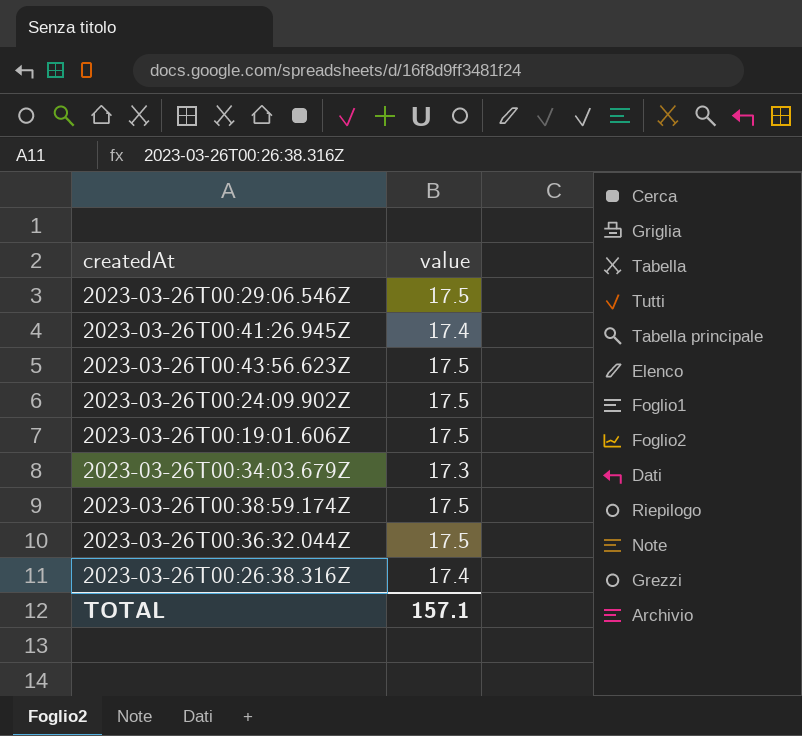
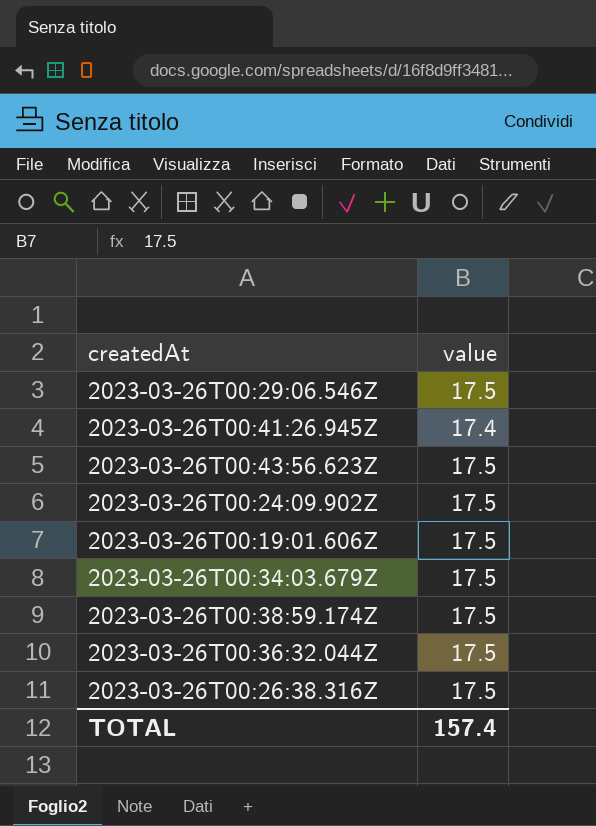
2023-03-26T00:34:03.679Z | value: 17.3 -> 17.5
2023-03-26T00:26:38.316Z | value: 17.4 -> 17.5
TOTAL | value: 157.1 -> 157.4

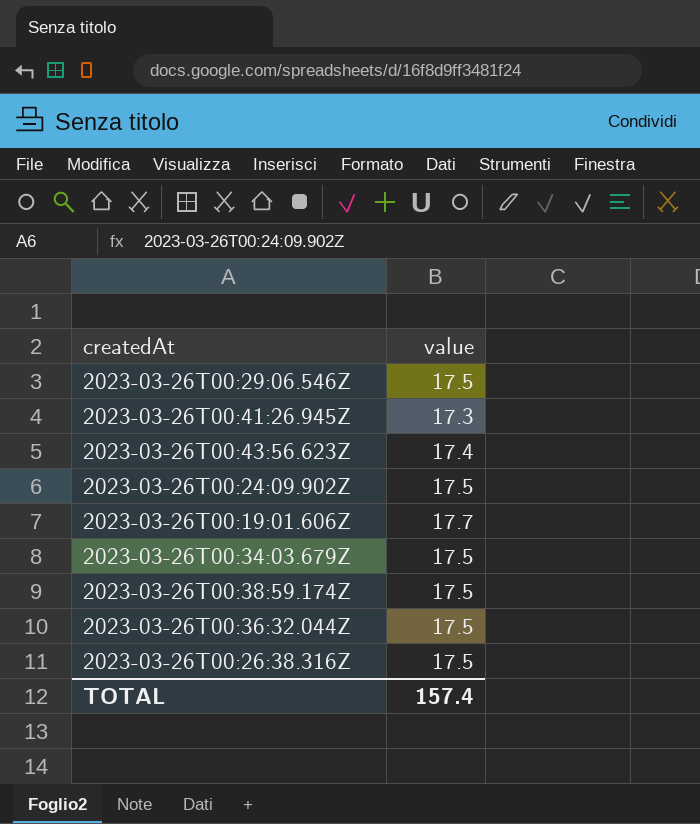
2023-03-26T00:41:26.945Z | value: 17.4 -> 17.3
2023-03-26T00:43:56.623Z | value: 17.5 -> 17.4
2023-03-26T00:19:01.606Z | value: 17.5 -> 17.7

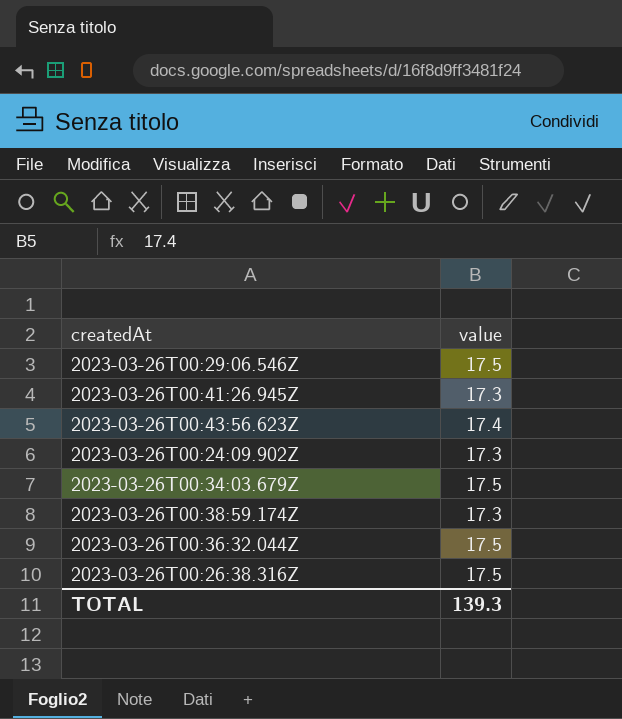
row 2023-03-26T00:19:01.606Z: 17.7 -> none
2023-03-26T00:24:09.902Z | value: 17.5 -> 17.3
2023-03-26T00:38:59.174Z | value: 17.5 -> 17.3
TOTAL | value: 157.4 -> 139.3

